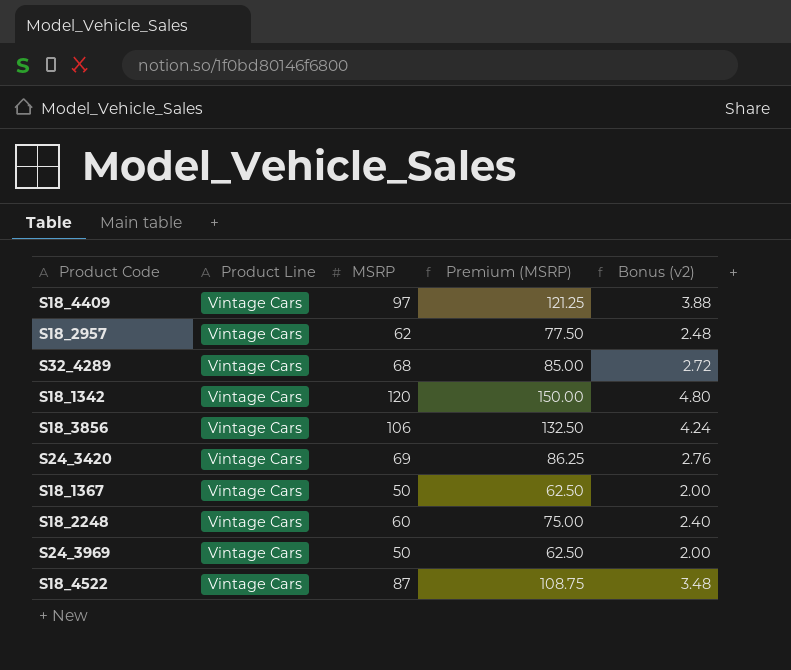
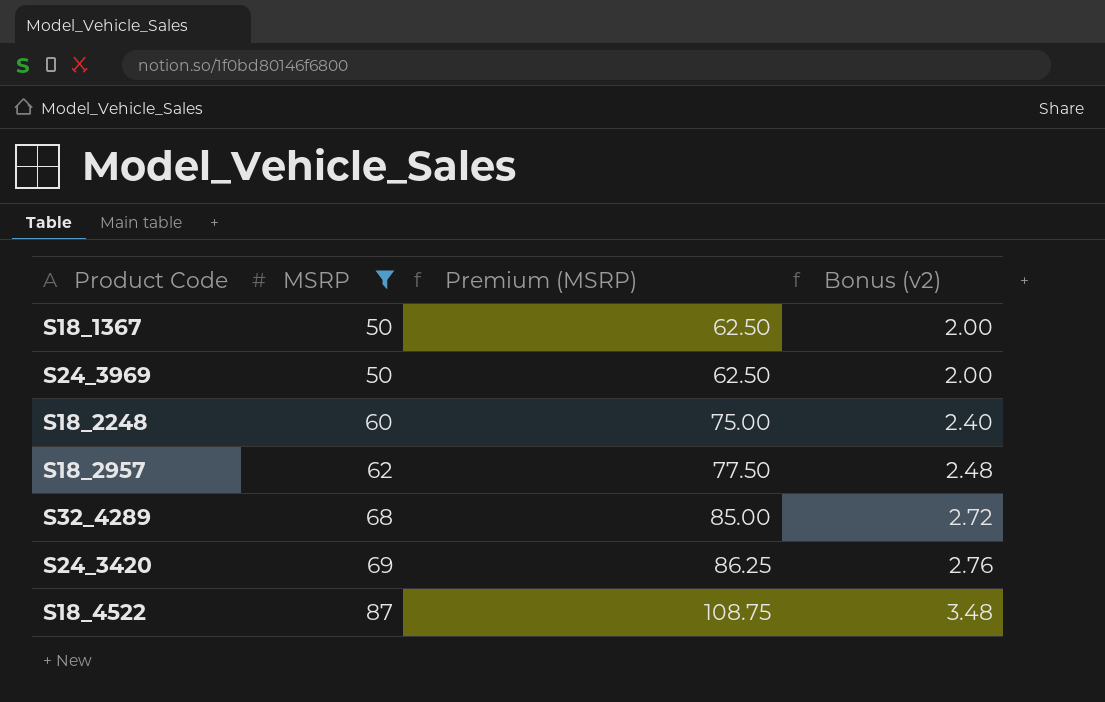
filter: none -> MSRP <= 87
row order: none -> MSRP ascending
column Product Line | position: 2 -> none

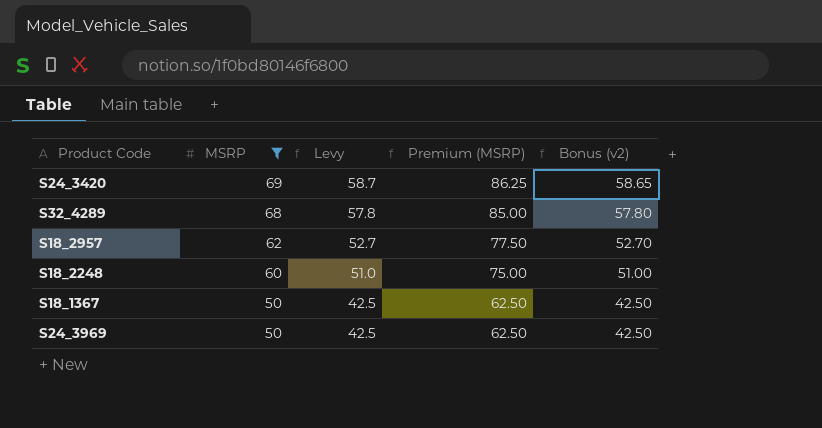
row order: MSRP ascending -> MSRP descending
column Levy | formula: none -> [MSRP] * 0.85
column Bonus (v2) | formula: [MSRP] * 0.04 -> [MSRP] * 0.85
row S18_4522: 87 | 108.75 | 3.48 -> none

